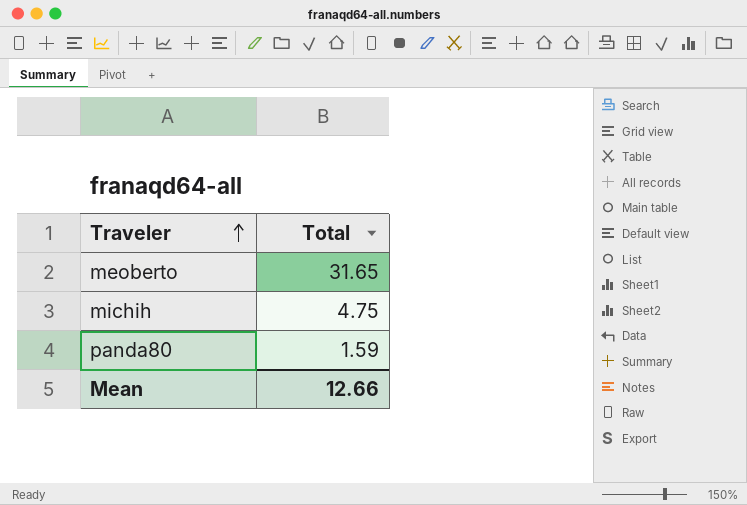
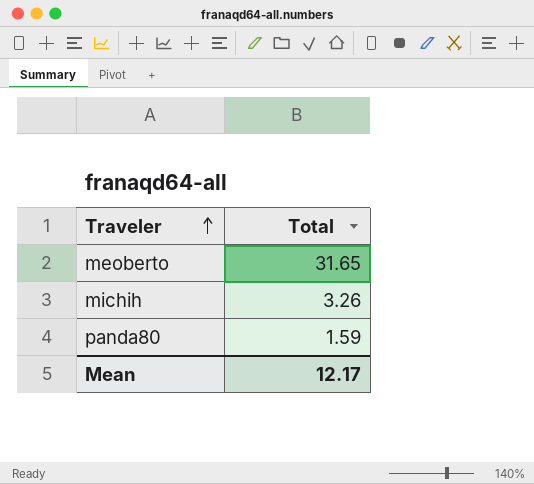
michih | Total: 4.75 -> 3.26
Mean | Total: 12.66 -> 12.17

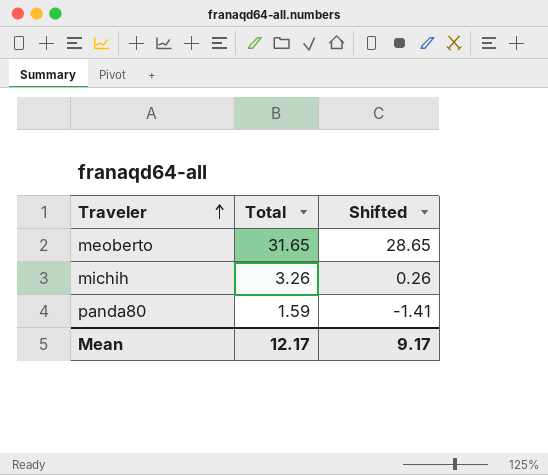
column Shifted | formula: none -> [Total] - 3

